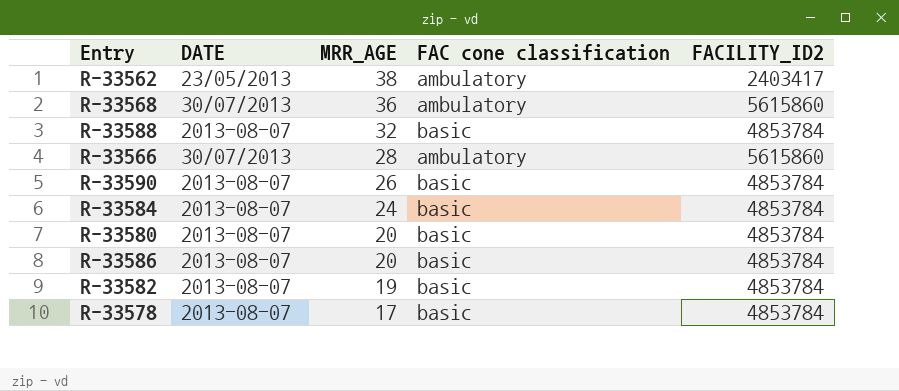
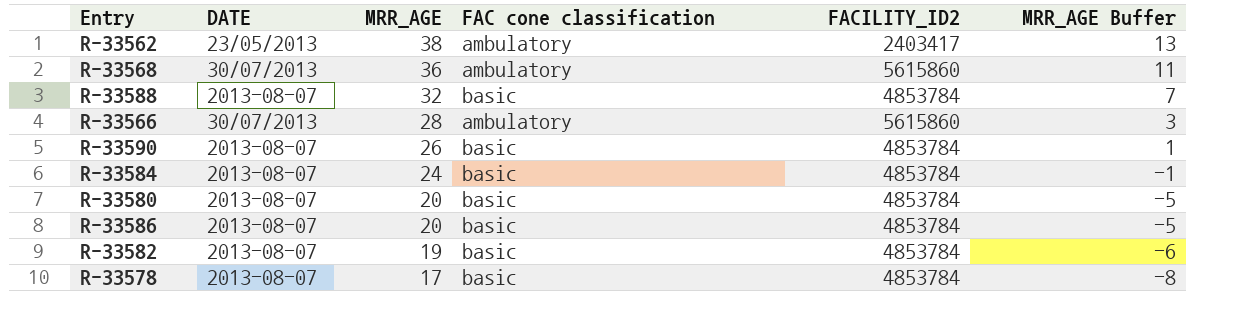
column MRR_AGE Buffer | formula: none -> [MRR_AGE] - 25

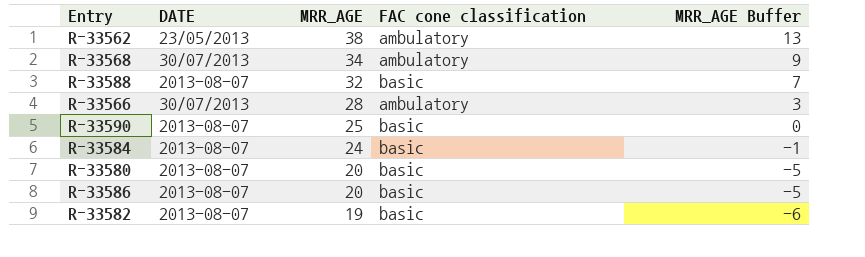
column FACILITY_ID2 | position: 5 -> none
row R-33578: 2013-08-07 | 17 | basic | 4853784 | -8 -> none
R-33568 | MRR_AGE: 36 -> 34
R-33568 | MRR_AGE Buffer: 11 -> 9
R-33590 | MRR_AGE: 26 -> 25
R-33590 | MRR_AGE Buffer: 1 -> 0

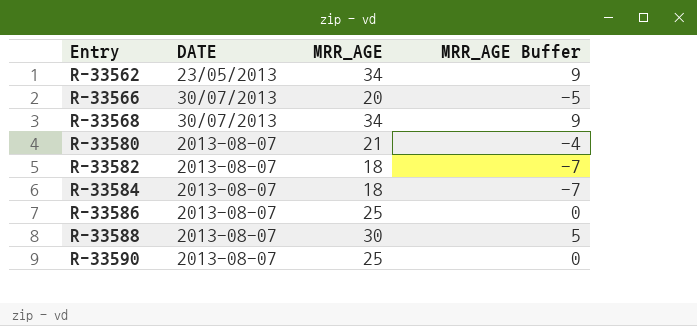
row order: MRR_AGE descending -> Entry ascending
column FAC cone classification | position: 4 -> none
R-33562 | MRR_AGE: 38 -> 34
R-33562 | MRR_AGE Buffer: 13 -> 9
R-33566 | MRR_AGE: 28 -> 20
R-33566 | MRR_AGE Buffer: 3 -> -5
R-33580 | MRR_AGE: 20 -> 21
R-33580 | MRR_AGE Buffer: -5 -> -4
R-33582 | MRR_AGE: 19 -> 18
R-33582 | MRR_AGE Buffer: -6 -> -7
R-33584 | MRR_AGE: 24 -> 18
R-33584 | MRR_AGE Buffer: -1 -> -7
R-33586 | MRR_AGE: 20 -> 25
R-33586 | MRR_AGE Buffer: -5 -> 0
R-33588 | MRR_AGE: 32 -> 30
R-33588 | MRR_AGE Buffer: 7 -> 5

